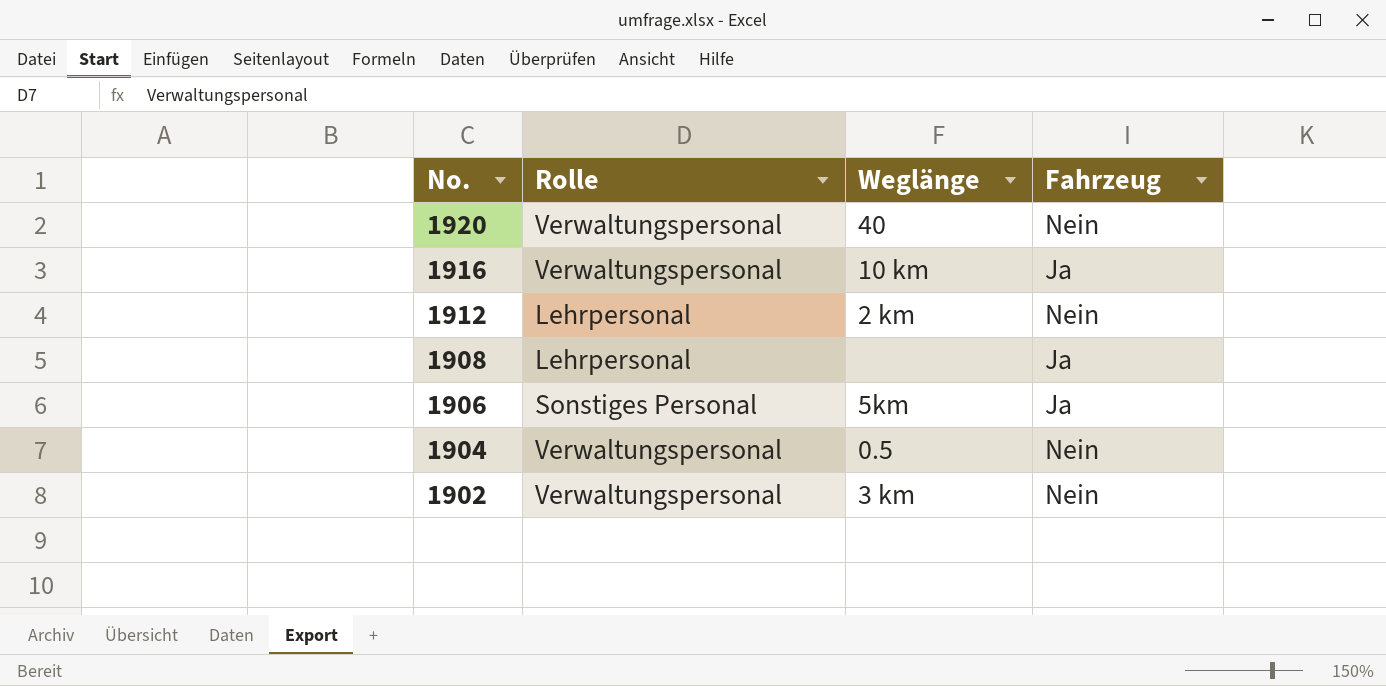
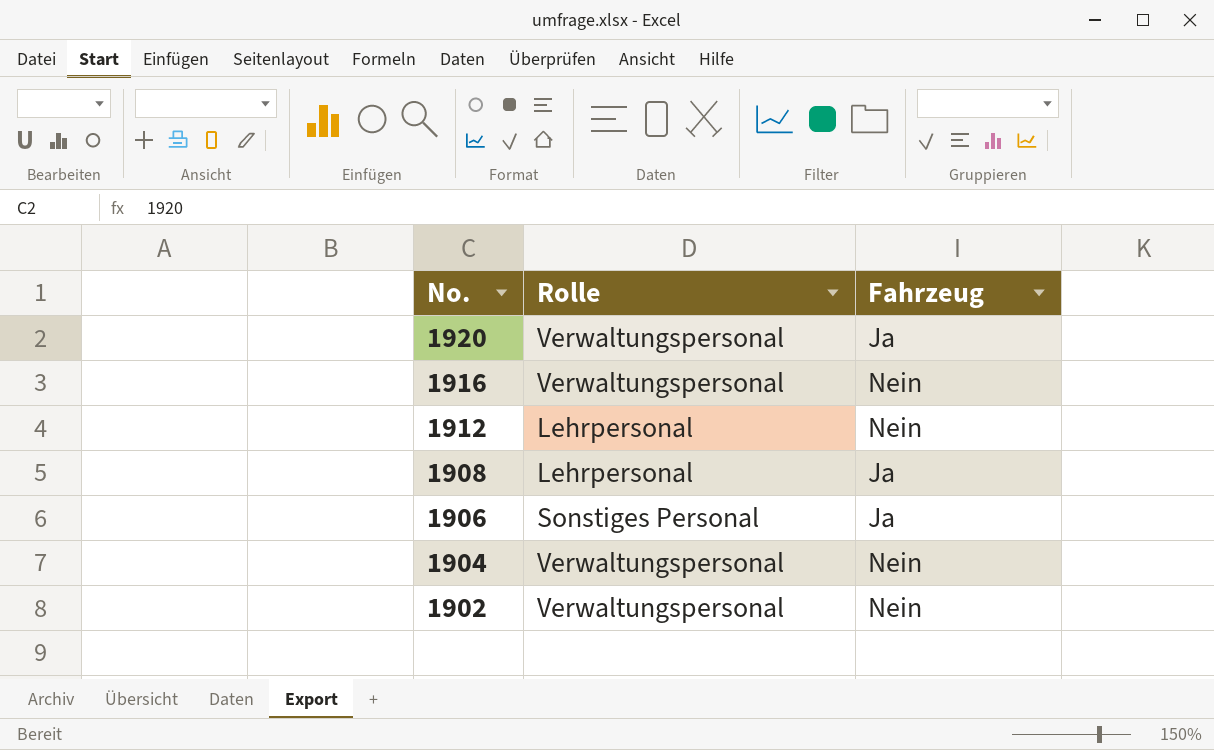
column Weglänge | position: 3 -> none
1920 | Fahrzeug: Nein -> Ja
1916 | Fahrzeug: Ja -> Nein

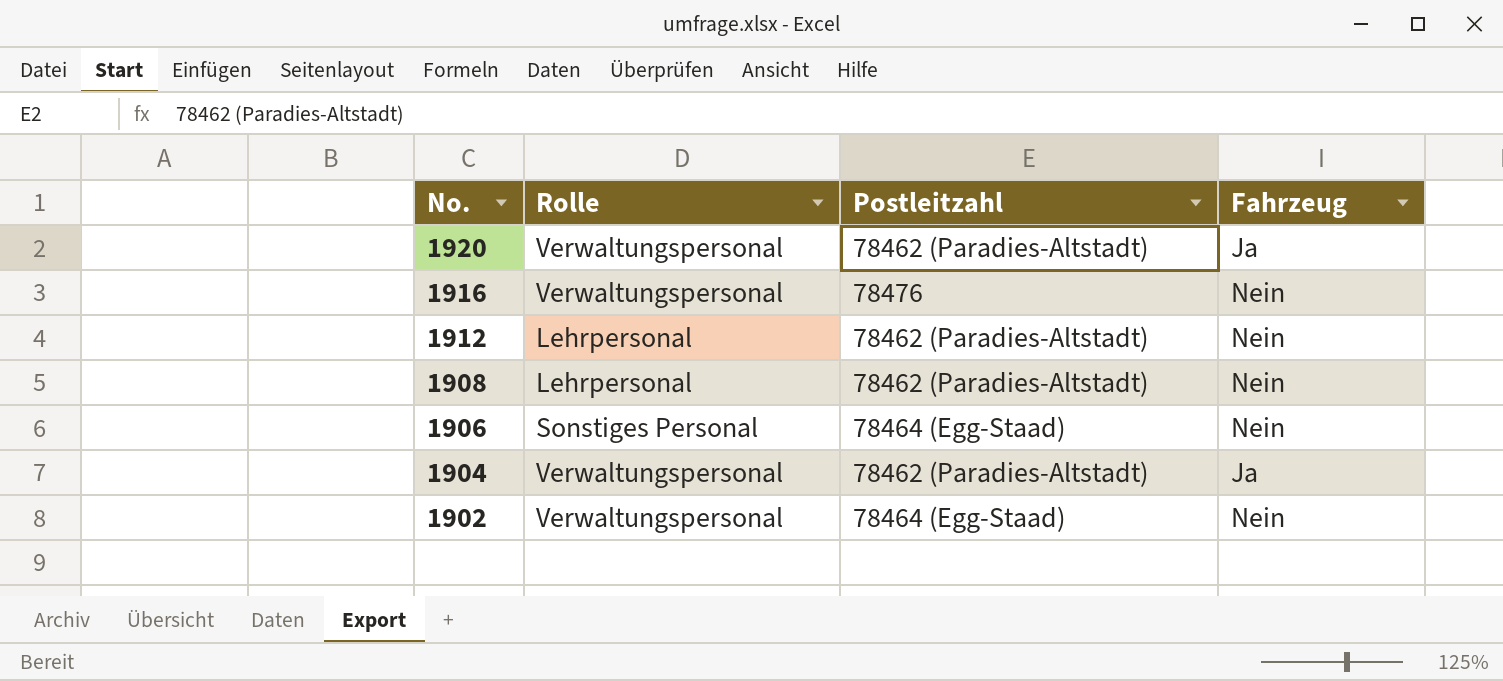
column Postleitzahl | position: none -> 3
1908 | Fahrzeug: Ja -> Nein
1906 | Fahrzeug: Ja -> Nein
1904 | Fahrzeug: Nein -> Ja

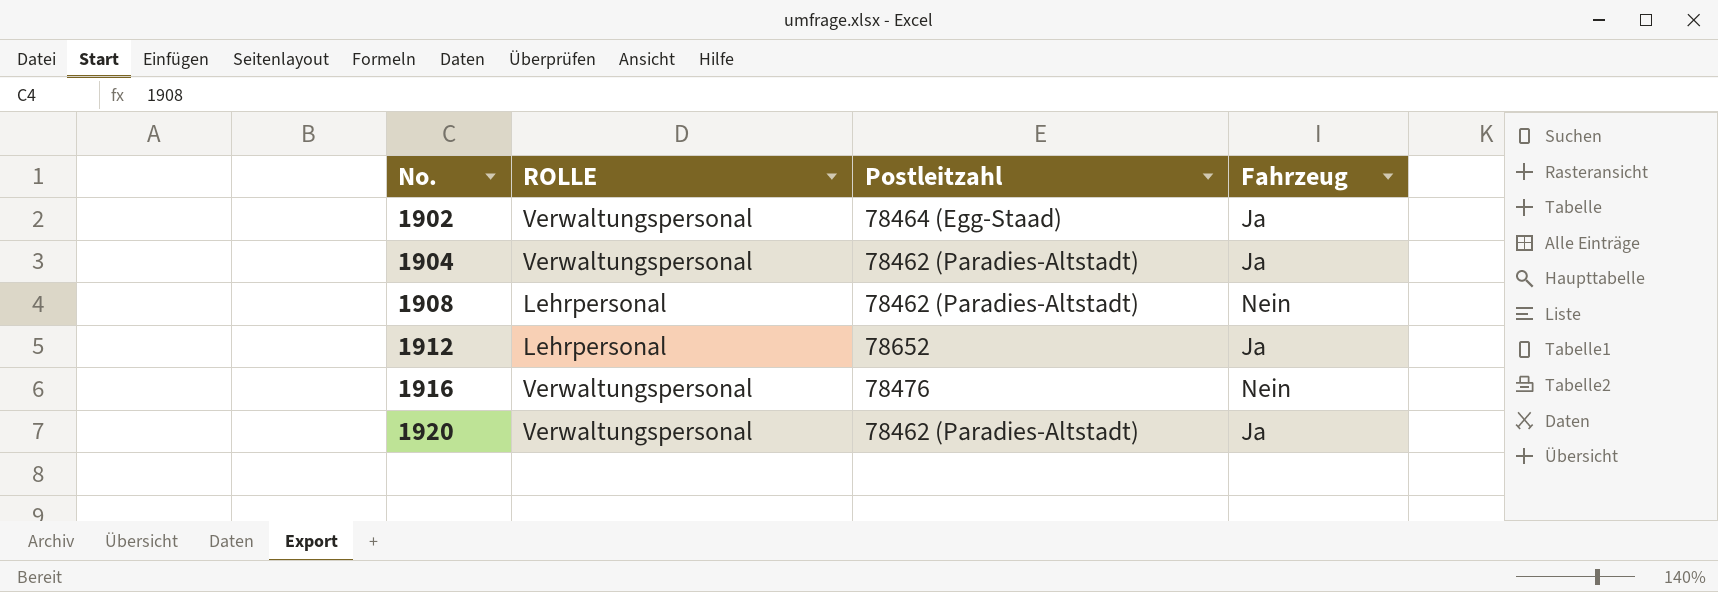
row order: No. descending -> No. ascending
column name: Rolle -> ROLLE
row 1906: Sonstiges Personal | 78464 (Egg-Staad) | Nein -> none
1902 | Fahrzeug: Nein -> Ja
1912 | Postleitzahl: 78462 (Paradies-Altstadt) -> 78652
1912 | Fahrzeug: Nein -> Ja

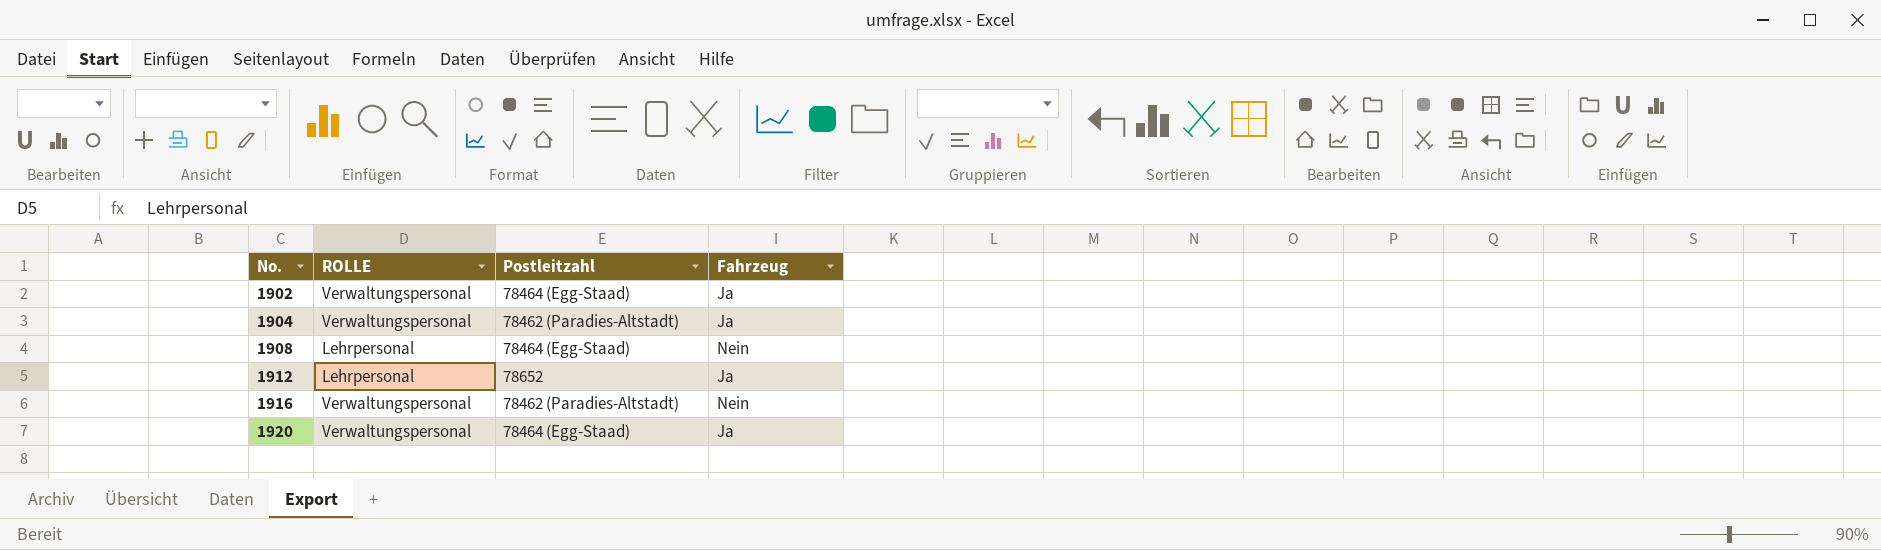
1908 | Postleitzahl: 78462 (Paradies-Altstadt) -> 78464 (Egg-Staad)
1916 | Postleitzahl: 78476 -> 78462 (Paradies-Altstadt)
1920 | Postleitzahl: 78462 (Paradies-Altstadt) -> 78464 (Egg-Staad)

